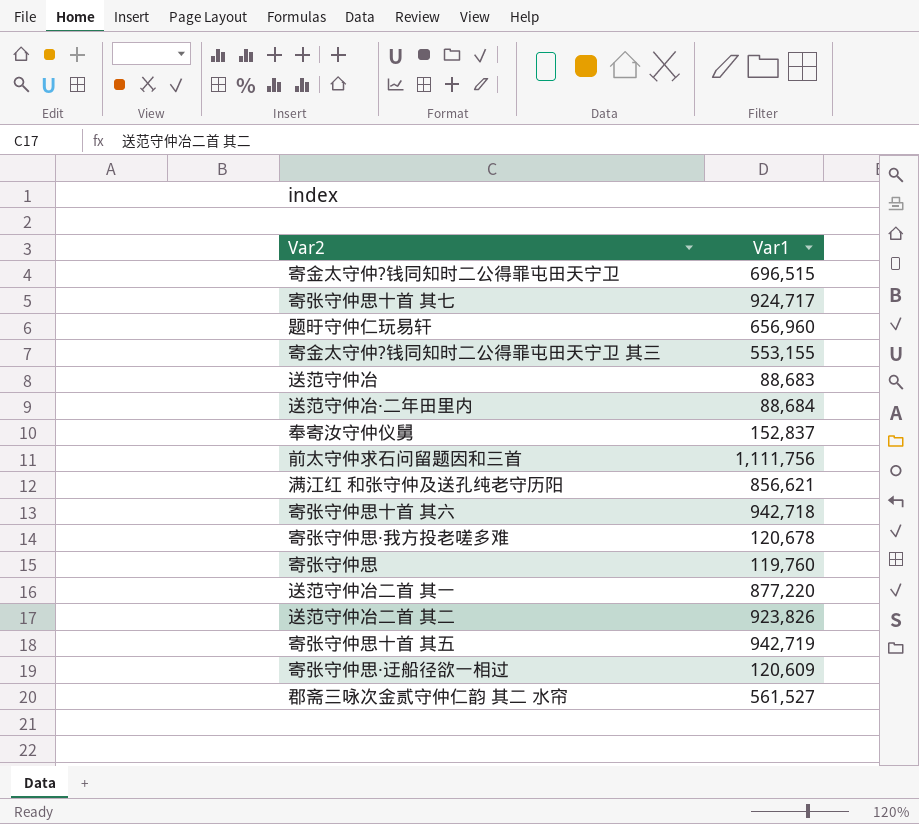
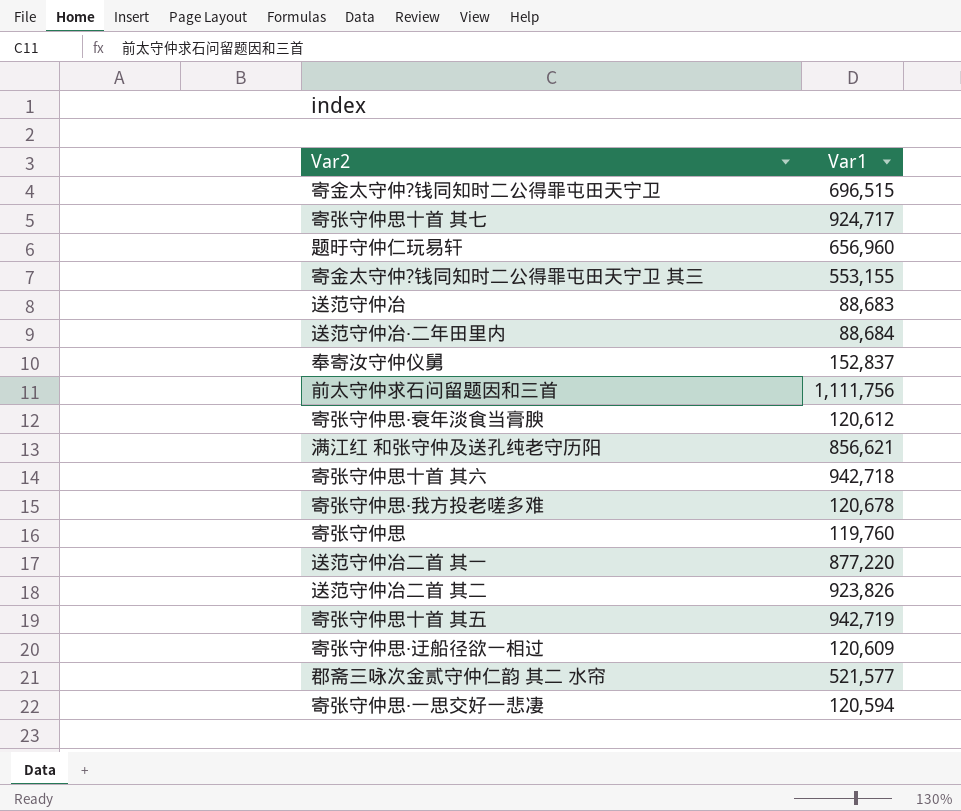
row 寄张守仲思·衰年淡食当膏腴: none -> 120,612
郡斋三咏次金贰守仲仁韵 其二 水帘 | Var1: 561,527 -> 521,577
row 寄张守仲思·一思交好一悲凄: none -> 120,594

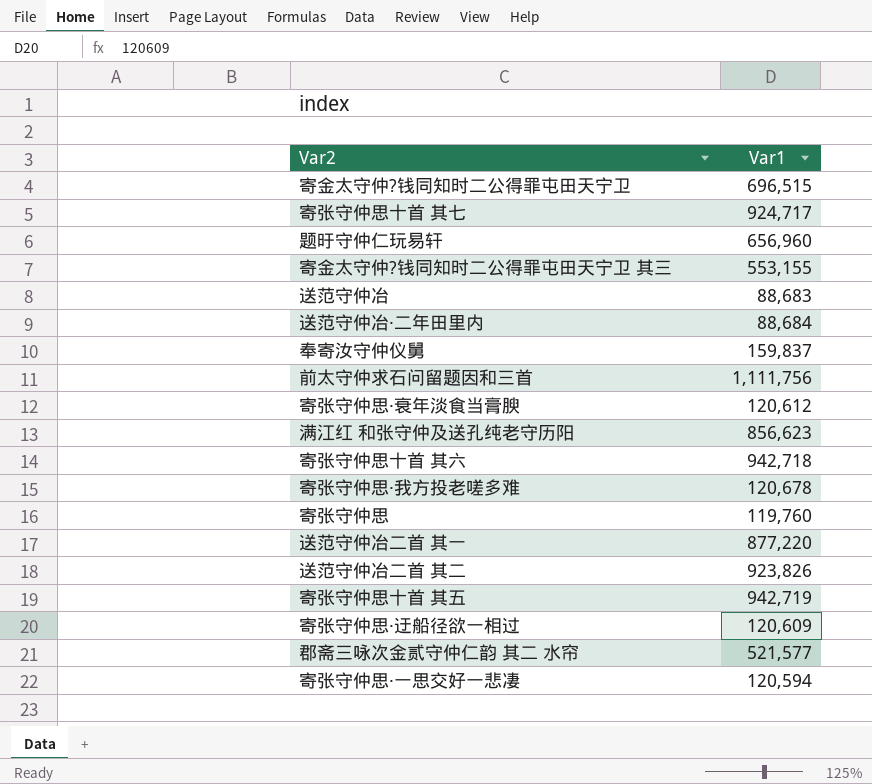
奉寄汝守仲仪舅 | Var1: 152,837 -> 159,837
满江红 和张守仲及送孔纯老守历阳 | Var1: 856,621 -> 856,623

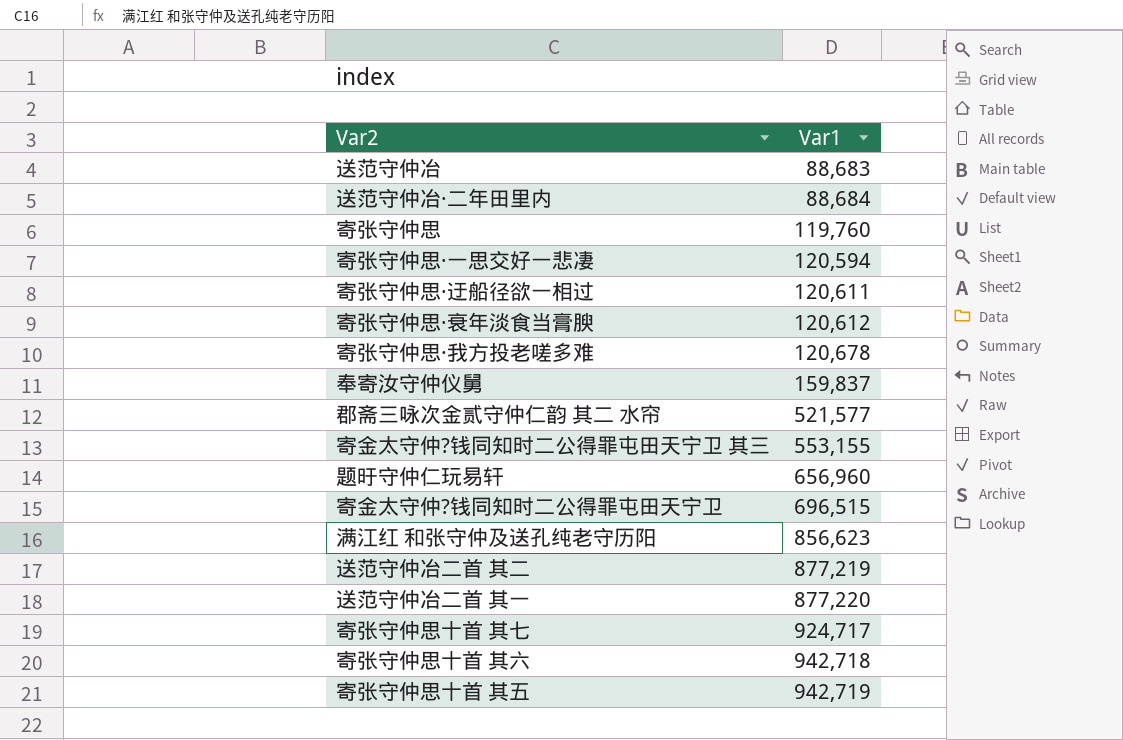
row order: none -> Var1 ascending
row 前太守仲求石问留题因和三首: 1,111,756 -> none
寄张守仲思·迂船径欲一相过 | Var1: 120,609 -> 120,611
送范守仲冶二首 其二 | Var1: 923,826 -> 877,219

